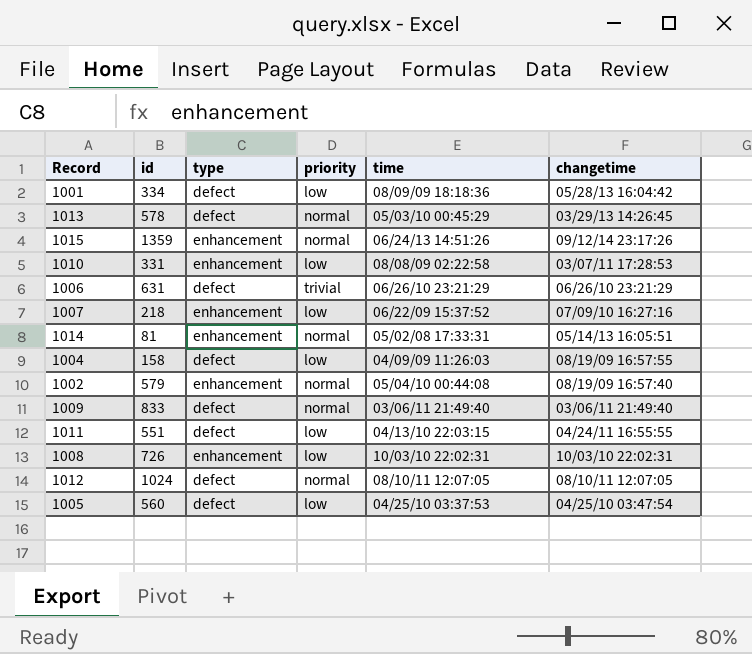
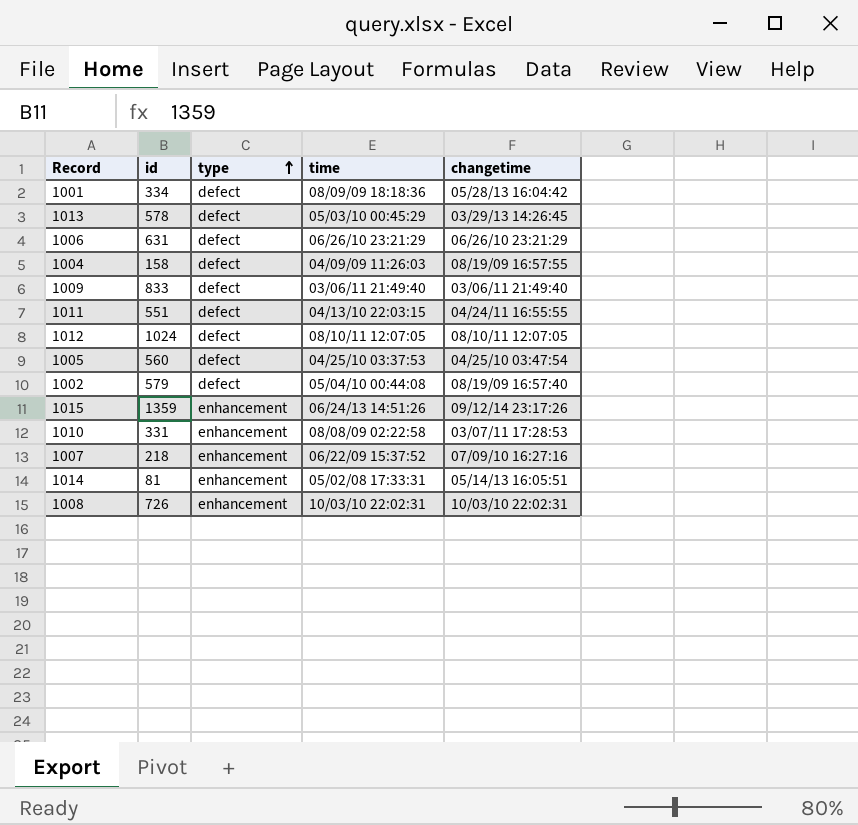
row order: none -> type ascending
column priority | position: 4 -> none
1002 | type: enhancement -> defect

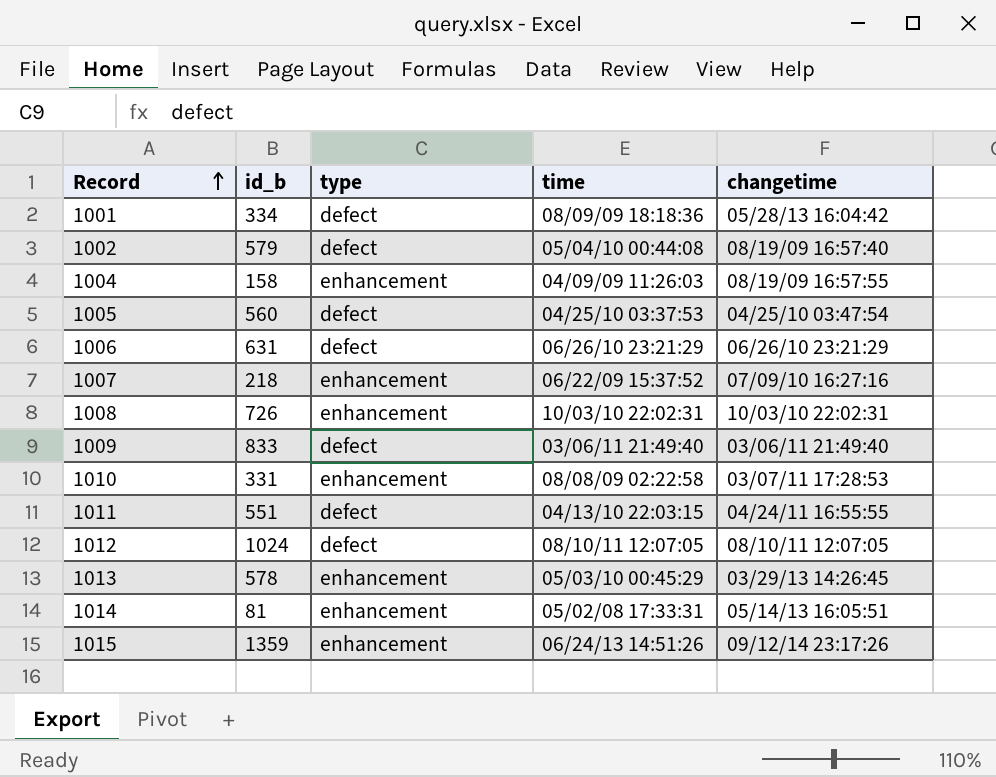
row order: type ascending -> Record ascending
column name: id -> id_b
1004 | type: defect -> enhancement
1013 | type: defect -> enhancement

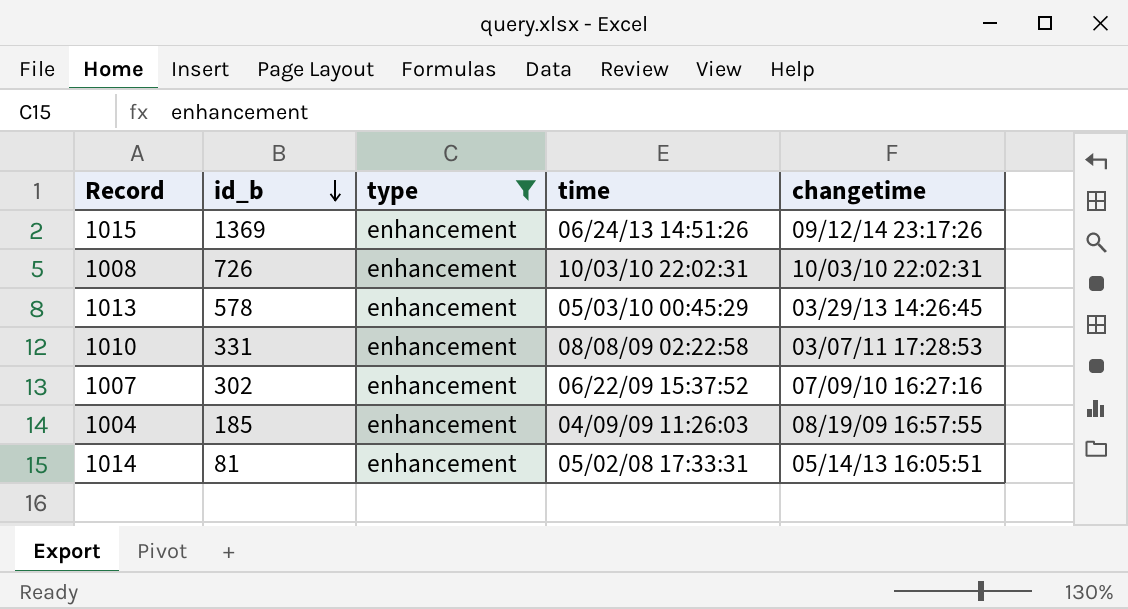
filter: none -> type = enhancement
row order: Record ascending -> id_b descending
1015 | id_b: 1359 -> 1369
1007 | id_b: 218 -> 302
1004 | id_b: 158 -> 185

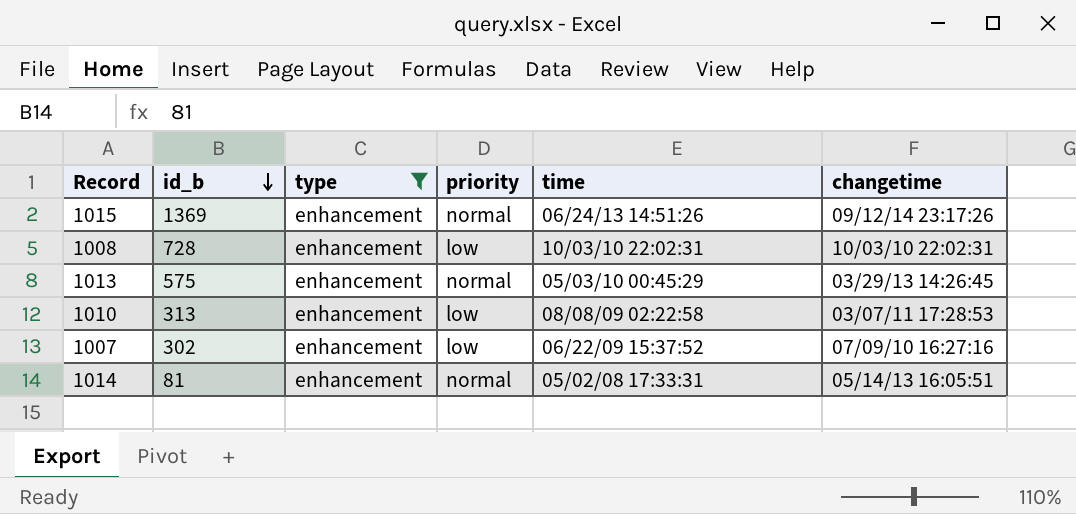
column priority | position: none -> 4
row 1004: 185 | enhancement | 04/09/09 11:26:03 | 08/19/09 16:57:55 -> none
1008 | id_b: 726 -> 728
1013 | id_b: 578 -> 575
1010 | id_b: 331 -> 313

